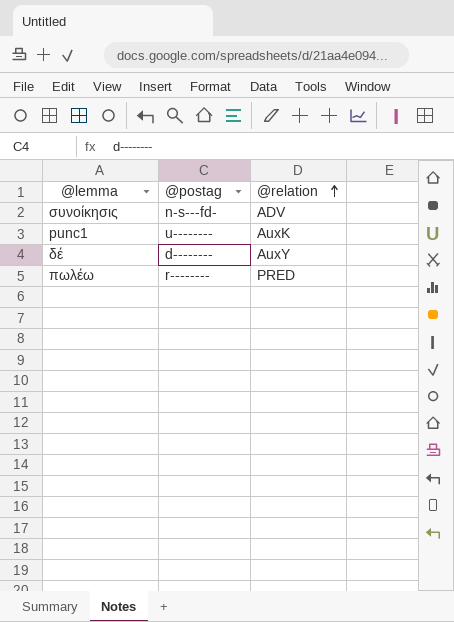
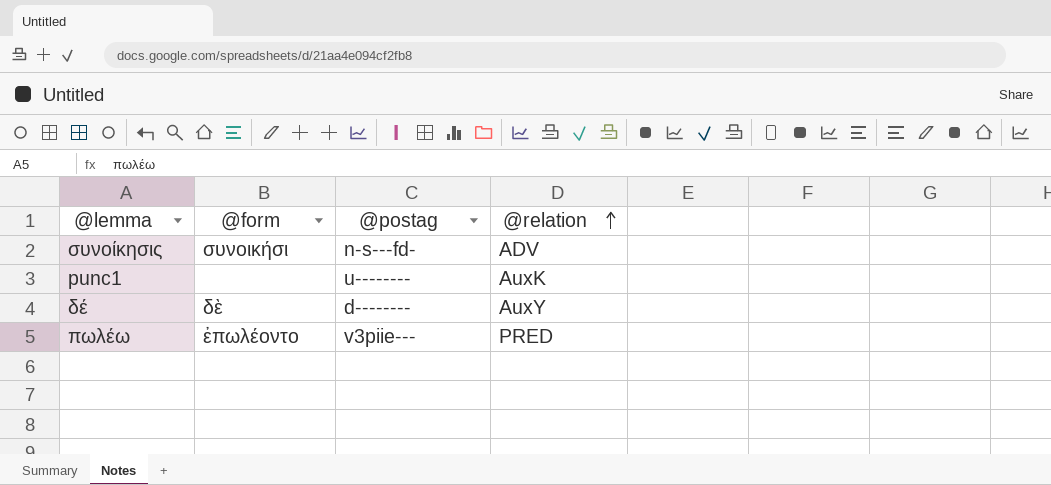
column @form | position: none -> 2
πωλέω | @postag: r-------- -> v3piie---

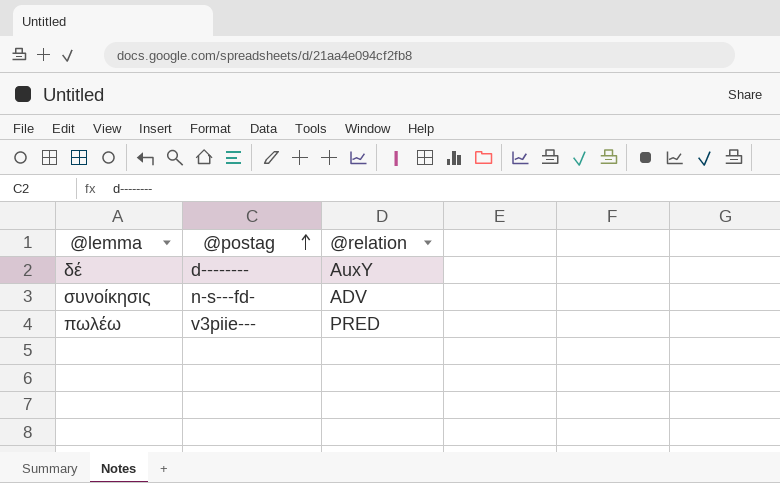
row order: @relation ascending -> @postag ascending
column @form | position: 2 -> none
row punc1: none | u-------- | AuxK -> none

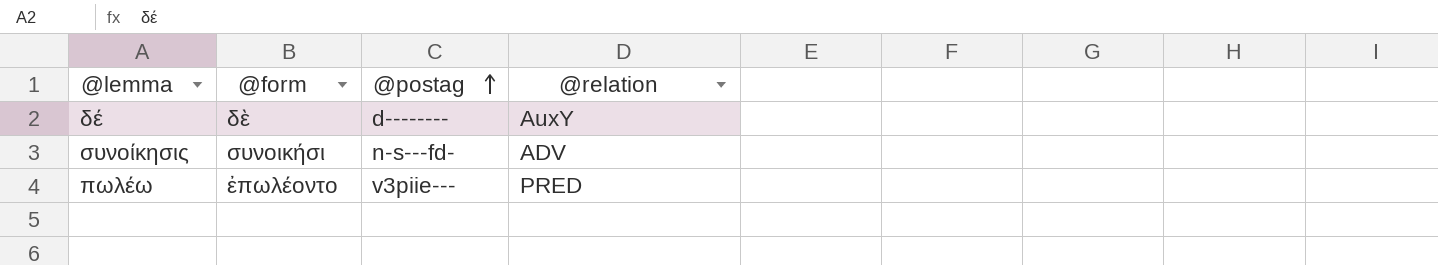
column @form | position: none -> 2

